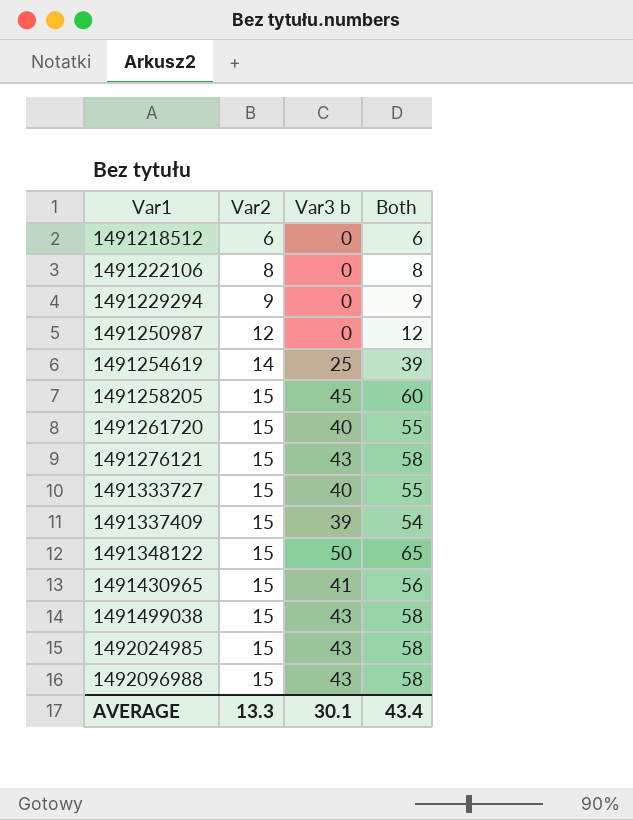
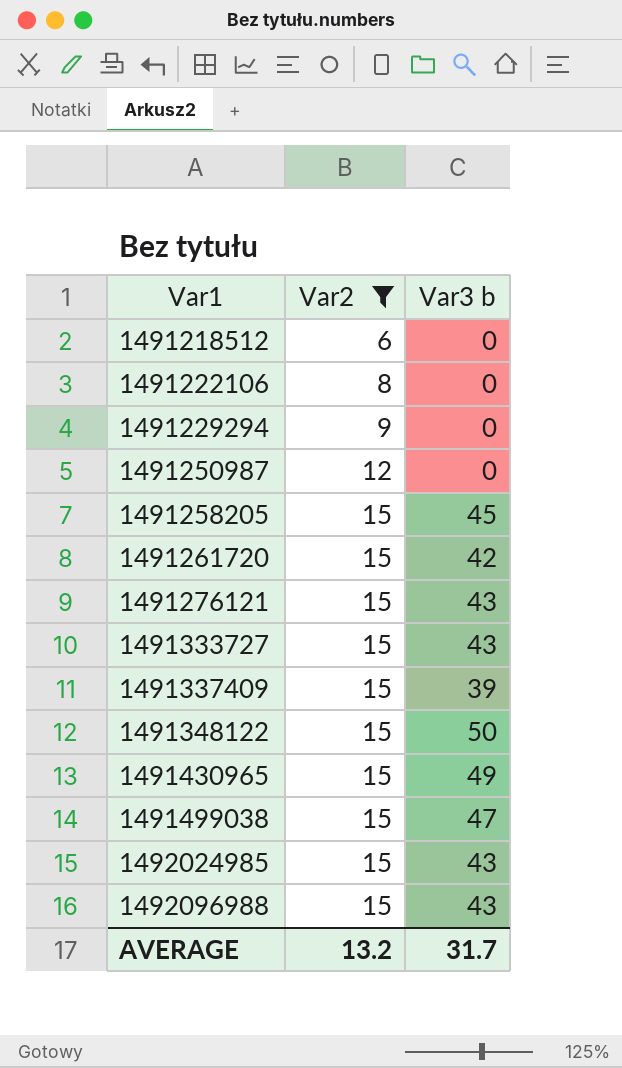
filter: none -> Var2 != 14
column Both | formula: [Var2] + [Var3 b] -> none
1491261720 | Var3 b: 40 -> 42
1491333727 | Var3 b: 40 -> 43
1491430965 | Var3 b: 41 -> 49
1491499038 | Var3 b: 43 -> 47
AVERAGE | Var2: 13.3 -> 13.2
AVERAGE | Var3 b: 30.1 -> 31.7

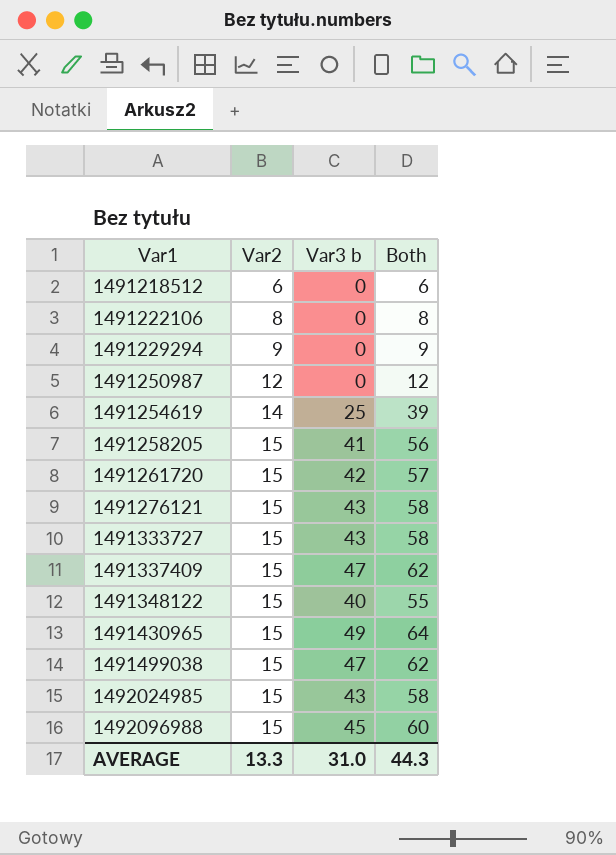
filter: Var2 != 14 -> none
column Both | formula: none -> [Var2] + [Var3 b]
1491258205 | Var3 b: 45 -> 41
1491337409 | Var3 b: 39 -> 47
1491348122 | Var3 b: 50 -> 40
1492096988 | Var3 b: 43 -> 45
AVERAGE | Var2: 13.2 -> 13.3
AVERAGE | Var3 b: 31.7 -> 31.0

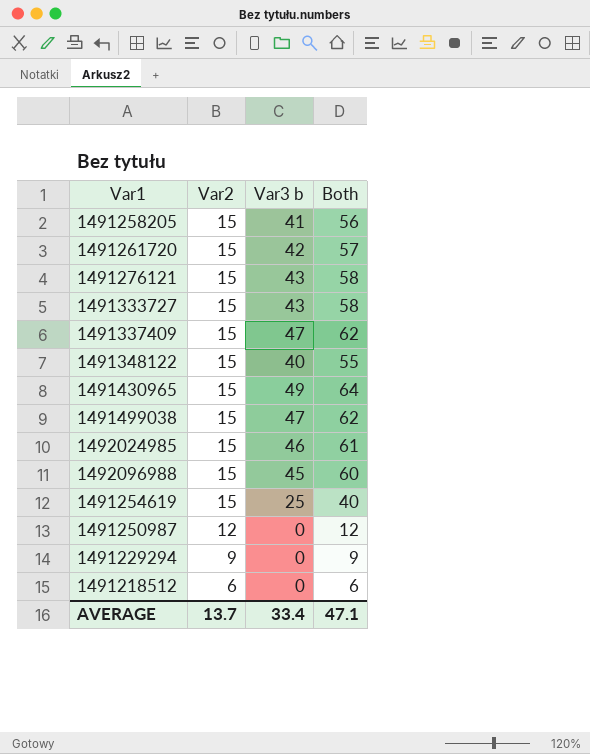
row order: Var1 ascending -> Var2 descending
row 1491222106: 8 | 0 | 8 -> none
1492024985 | Var3 b: 43 -> 46
1492024985 | Both: 58 -> 61
1491254619 | Var2: 14 -> 15
1491254619 | Both: 39 -> 40
AVERAGE | Var2: 13.3 -> 13.7
AVERAGE | Var3 b: 31.0 -> 33.4
AVERAGE | Both: 44.3 -> 47.1

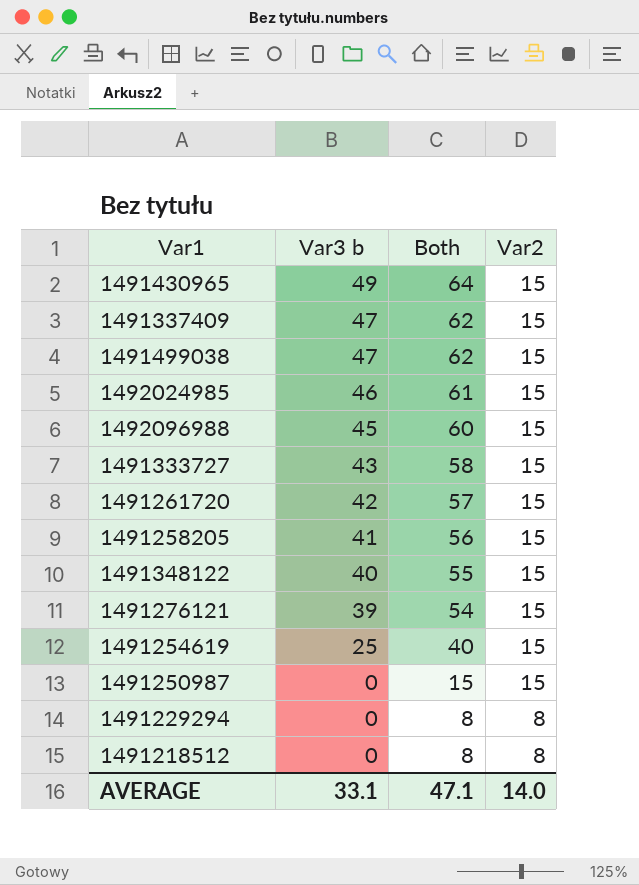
row order: Var2 descending -> Var3 b descending
column Var2 | position: 2 -> 4
1491276121 | Var3 b: 43 -> 39
1491276121 | Both: 58 -> 54
1491250987 | Both: 12 -> 15
1491250987 | Var2: 12 -> 15
1491229294 | Both: 9 -> 8
1491229294 | Var2: 9 -> 8
1491218512 | Both: 6 -> 8
1491218512 | Var2: 6 -> 8
AVERAGE | Var3 b: 33.4 -> 33.1
AVERAGE | Var2: 13.7 -> 14.0

